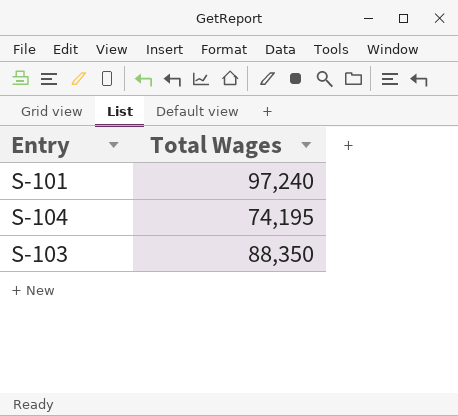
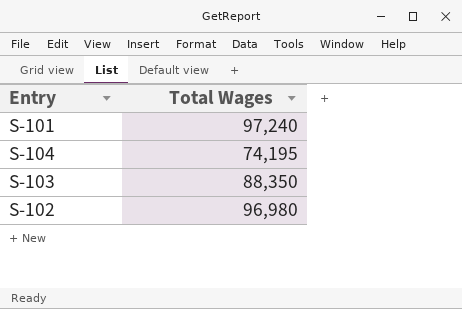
row S-102: none -> 96,980

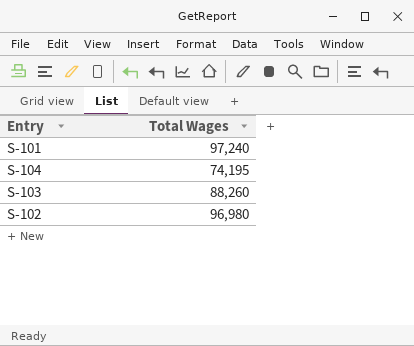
S-103 | Total Wages: 88,350 -> 88,260

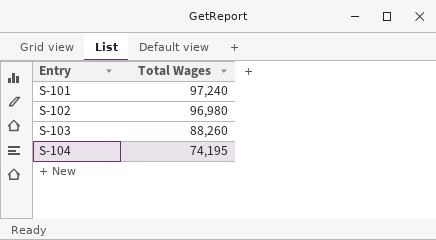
row order: none -> Entry ascending

